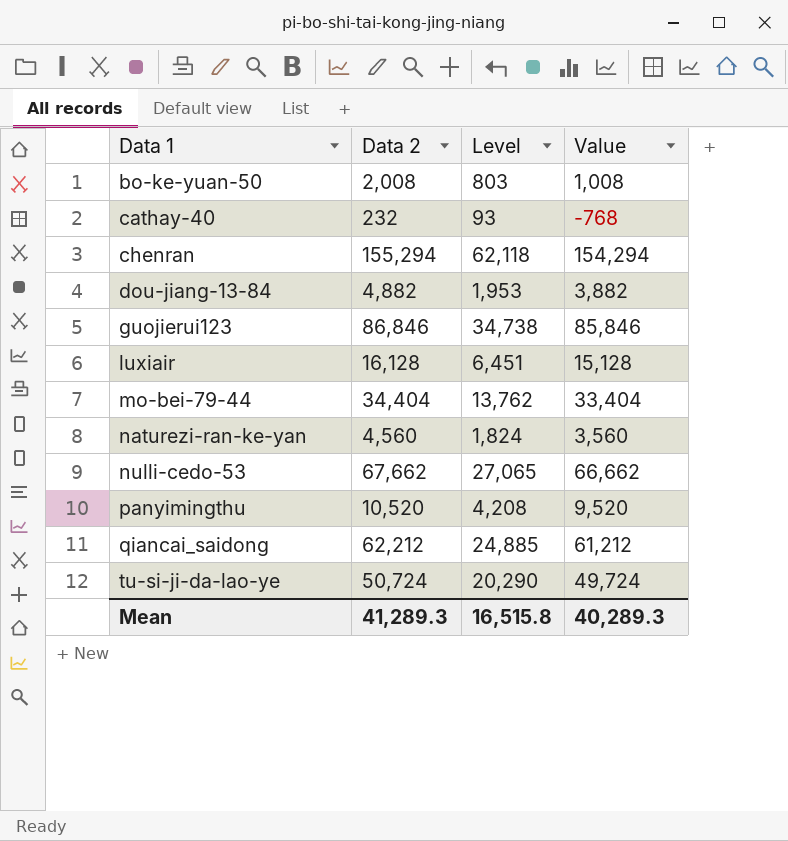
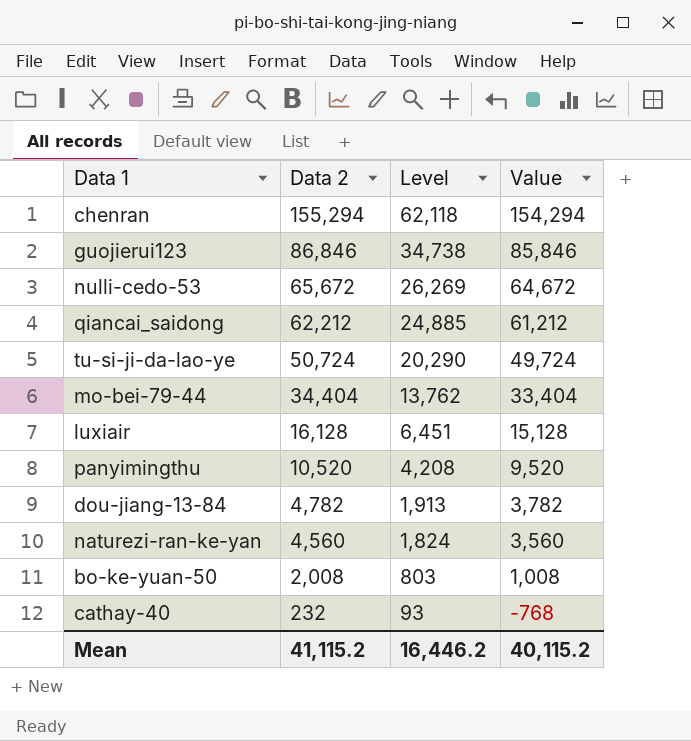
row order: Data 1 ascending -> Data 2 descending
nulli-cedo-53 | Data 2: 67,662 -> 65,672
nulli-cedo-53 | Level: 27,065 -> 26,269
nulli-cedo-53 | Value: 66,662 -> 64,672
dou-jiang-13-84 | Data 2: 4,882 -> 4,782
dou-jiang-13-84 | Level: 1,953 -> 1,913
dou-jiang-13-84 | Value: 3,882 -> 3,782
Mean | Data 2: 41,289.3 -> 41,115.2
Mean | Level: 16,515.8 -> 16,446.2
Mean | Value: 40,289.3 -> 40,115.2

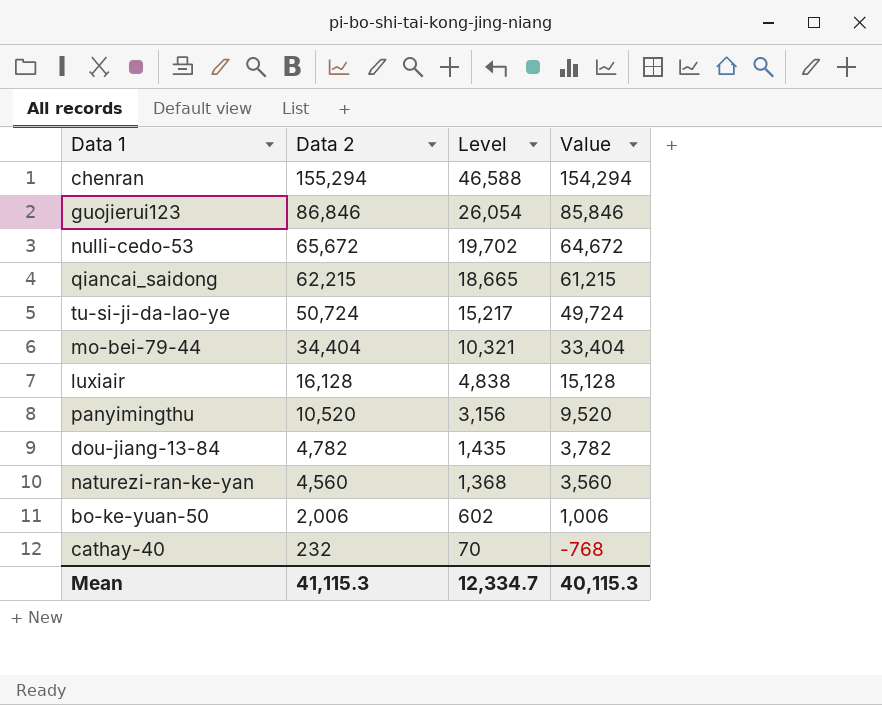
column Level | formula: [Data 2] * 0.4 -> [Data 2] * 0.3
qiancai_saidong | Data 2: 62,212 -> 62,215
qiancai_saidong | Value: 61,212 -> 61,215
bo-ke-yuan-50 | Data 2: 2,008 -> 2,006
bo-ke-yuan-50 | Value: 1,008 -> 1,006
Mean | Data 2: 41,115.2 -> 41,115.3
Mean | Level: 16,446.2 -> 12,334.7
Mean | Value: 40,115.2 -> 40,115.3

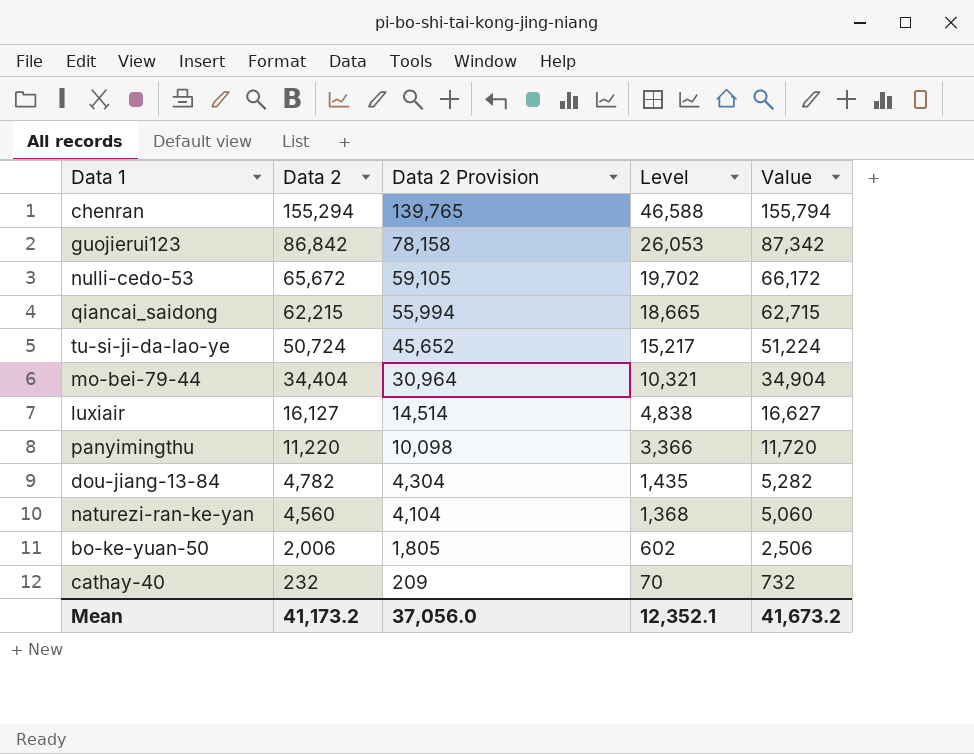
column Data 2 Provision | formula: none -> [Data 2] * 0.9
column Value | formula: [Data 2] - 1000 -> [Data 2] + 500
guojierui123 | Data 2: 86,846 -> 86,842
guojierui123 | Level: 26,054 -> 26,053
luxiair | Data 2: 16,128 -> 16,127
panyimingthu | Data 2: 10,520 -> 11,220
panyimingthu | Level: 3,156 -> 3,366
Mean | Data 2: 41,115.3 -> 41,173.2
Mean | Level: 12,334.7 -> 12,352.1
Mean | Value: 40,115.3 -> 41,673.2

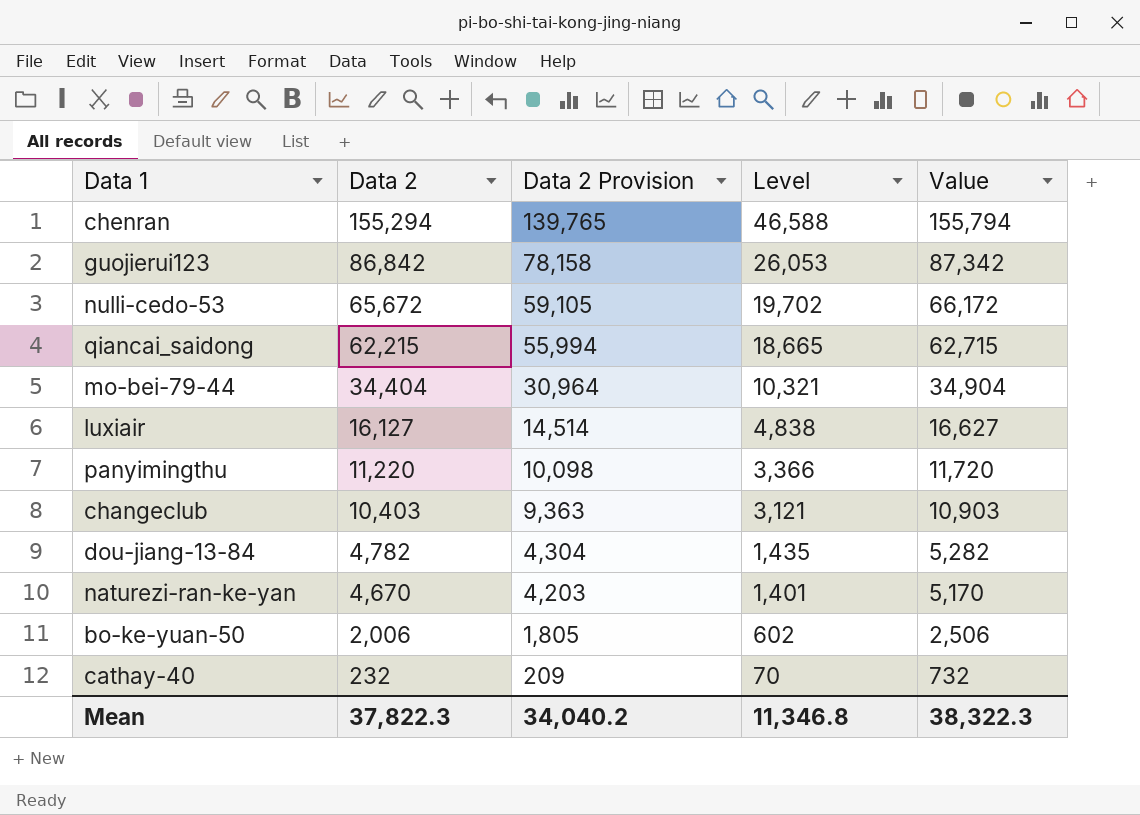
row tu-si-ji-da-lao-ye: 50,724 | 45,652 | 15,217 | 51,224 -> none
row changeclub: none -> 10,403 | 9,363 | 3,121 | 10,903
naturezi-ran-ke-yan | Data 2: 4,560 -> 4,670
naturezi-ran-ke-yan | Data 2 Provision: 4,104 -> 4,203
naturezi-ran-ke-yan | Level: 1,368 -> 1,401
naturezi-ran-ke-yan | Value: 5,060 -> 5,170
Mean | Data 2: 41,173.2 -> 37,822.3
Mean | Data 2 Provision: 37,056.0 -> 34,040.2
Mean | Level: 12,352.1 -> 11,346.8
Mean | Value: 41,673.2 -> 38,322.3

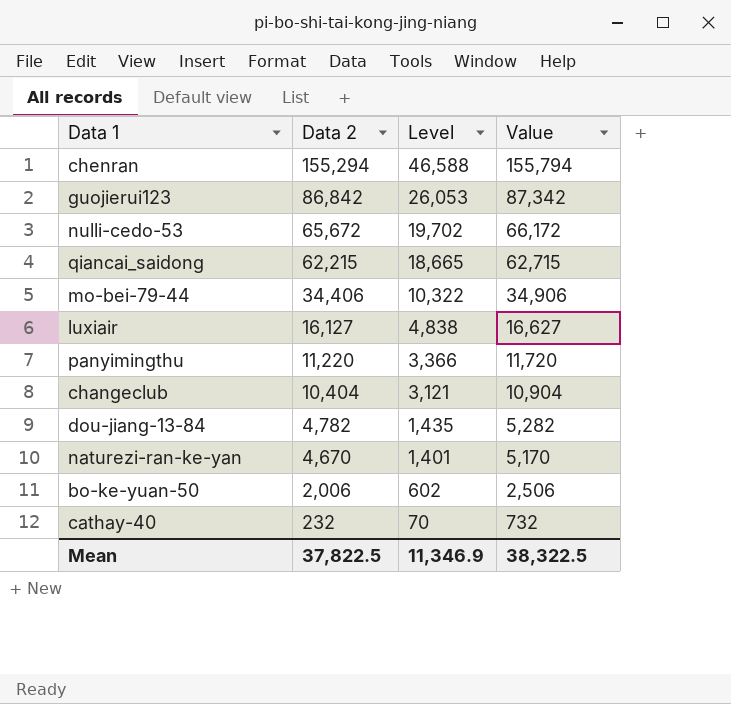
column Data 2 Provision | formula: [Data 2] * 0.9 -> none
mo-bei-79-44 | Data 2: 34,404 -> 34,406
mo-bei-79-44 | Level: 10,321 -> 10,322
mo-bei-79-44 | Value: 34,904 -> 34,906
changeclub | Data 2: 10,403 -> 10,404
changeclub | Value: 10,903 -> 10,904
Mean | Data 2: 37,822.3 -> 37,822.5
Mean | Level: 11,346.8 -> 11,346.9
Mean | Value: 38,322.3 -> 38,322.5

